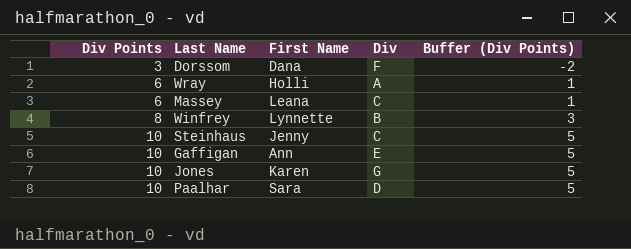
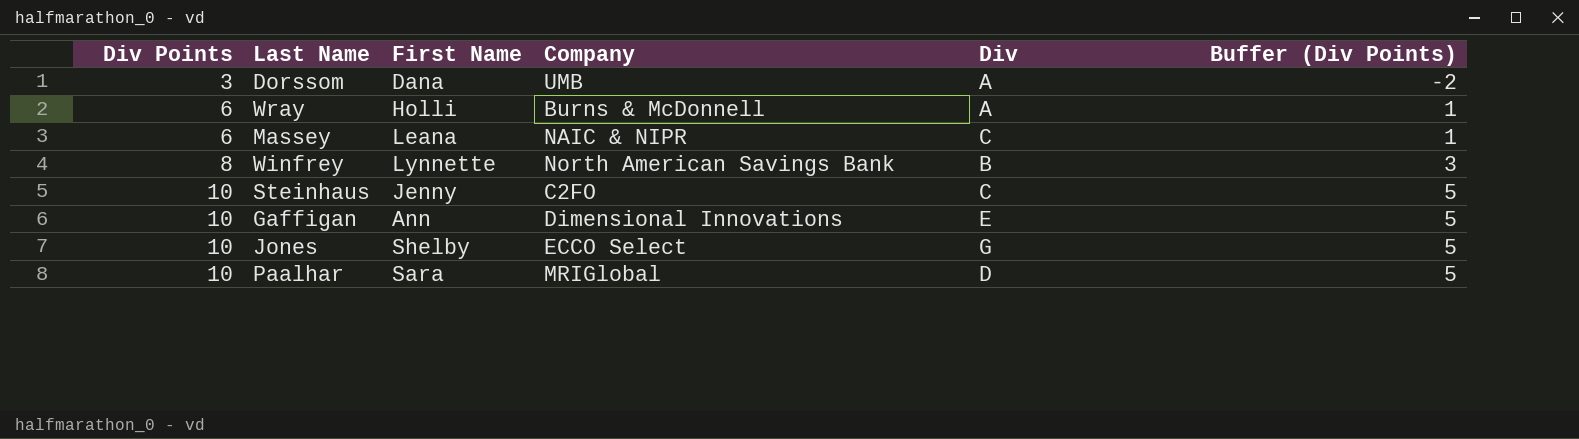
column Company | position: none -> 4
Dorssom | Div: F -> A
Jones | First Name: Karen -> Shelby

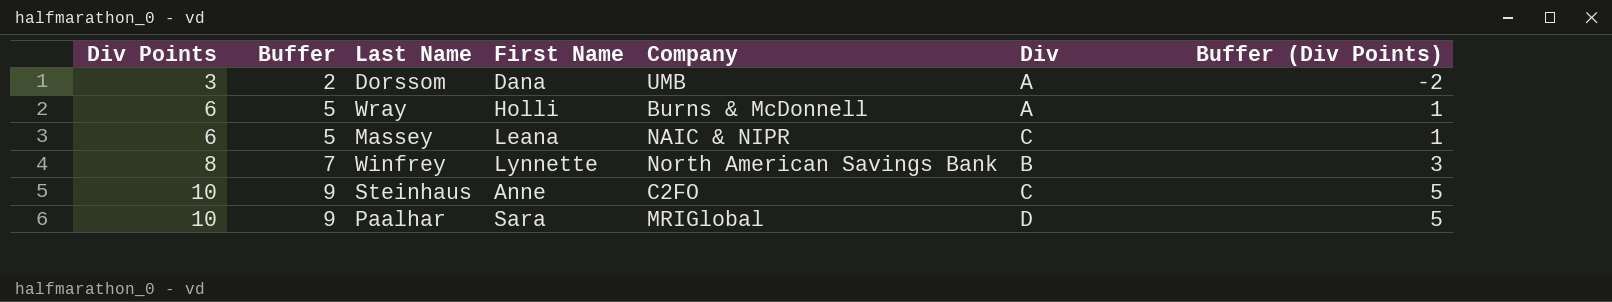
column Buffer | formula: none -> [Div Points] - 1
row Gaffigan: 10 | Ann | Dimensional Innovations | E | 5 -> none
row Jones: 10 | Shelby | ECCO Select | G | 5 -> none
Steinhaus | First Name: Jenny -> Anne

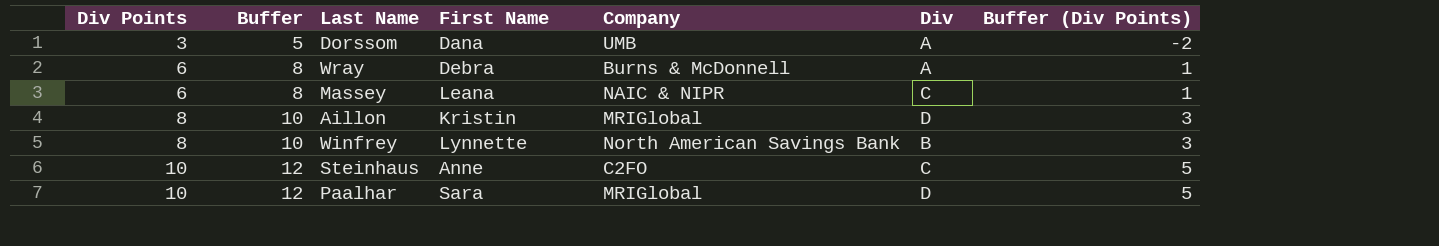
column Buffer | formula: [Div Points] - 1 -> [Div Points] + 2
Wray | First Name: Holli -> Debra
row Aillon: none -> 8 | 10 | Kristin | MRIGlobal | D | 3

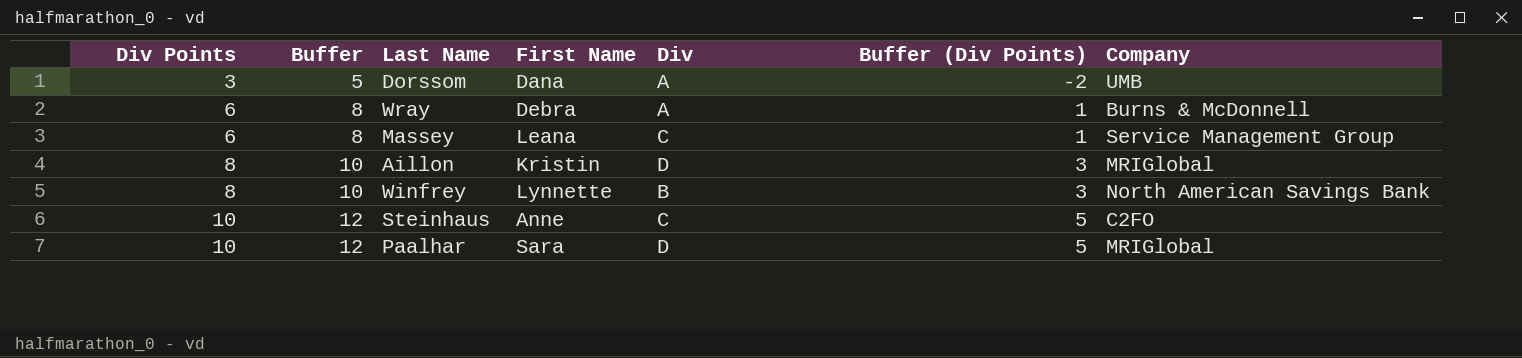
column Company | position: 5 -> 7
Massey | Company: NAIC & NIPR -> Service Management Group

